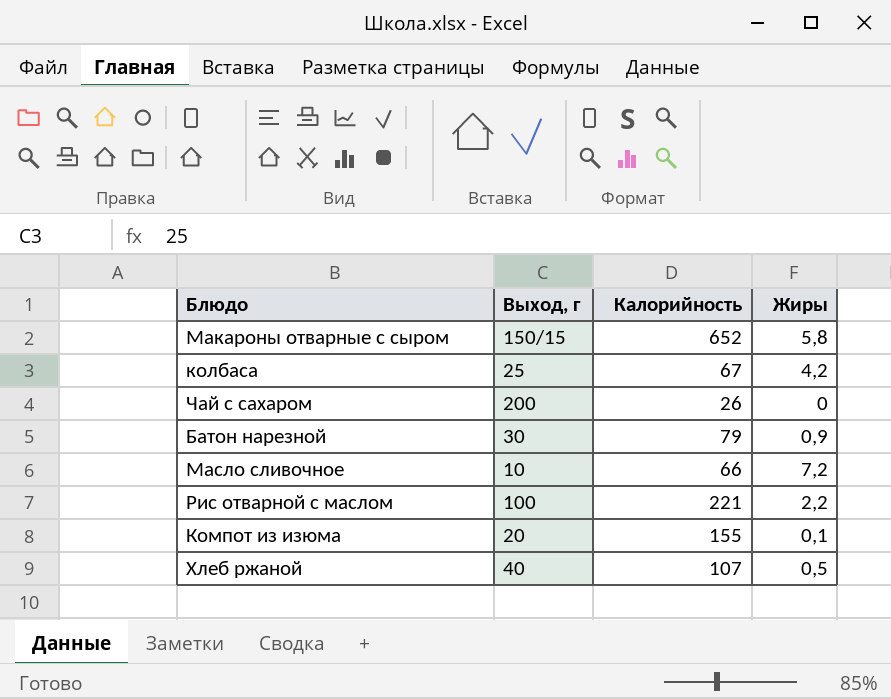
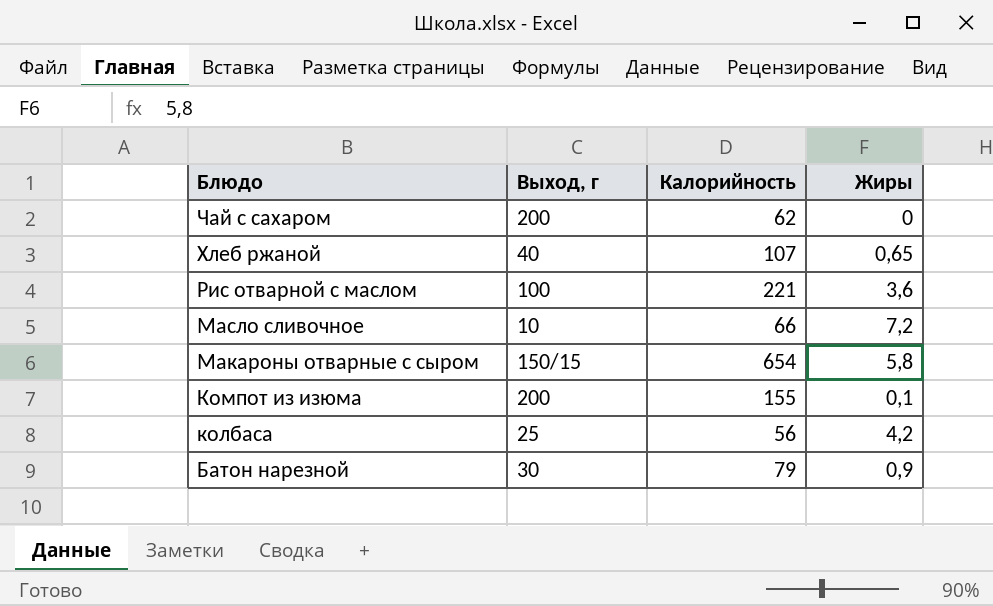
row order: none -> Блюдо descending
Чай с сахаром | Калорийность: 26 -> 62
Хлеб ржаной | Жиры: 0,5 -> 0,65
Рис отварной с маслом | Жиры: 2,2 -> 3,6
Макароны отварные с сыром | Калорийность: 652 -> 654
Компот из изюма | Выход, г: 20 -> 200
колбаса | Калорийность: 67 -> 56

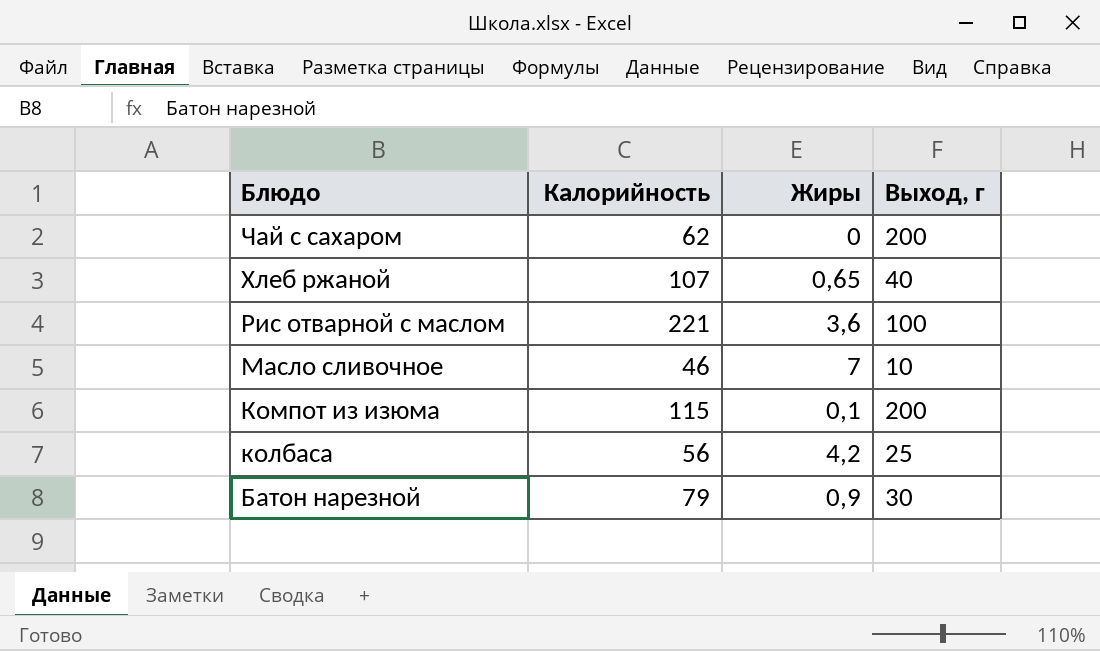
column Выход, г | position: 2 -> 4
row Макароны отварные с сыром: 150/15 | 654 | 5,8 -> none
Масло сливочное | Калорийность: 66 -> 46
Масло сливочное | Жиры: 7,2 -> 7
Компот из изюма | Калорийность: 155 -> 115

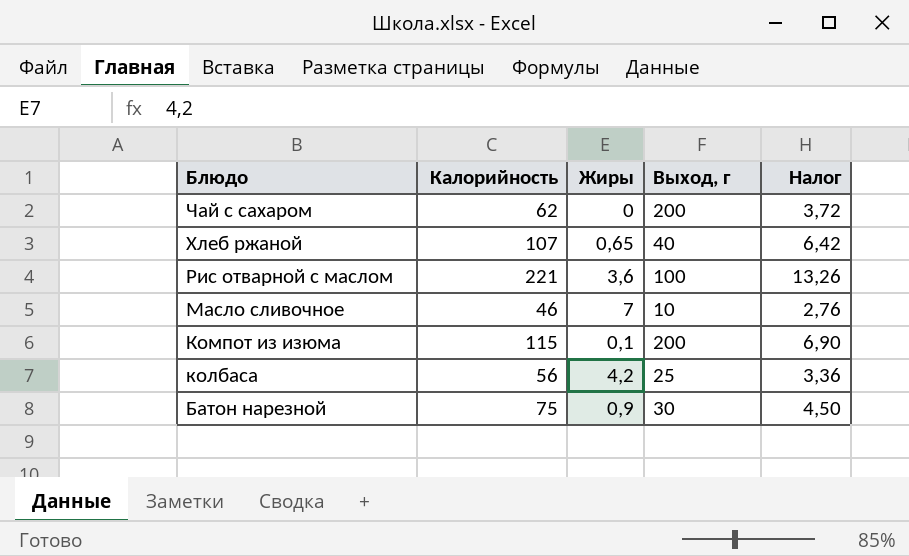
column Налог | formula: none -> [Калорийность] * 0,06
Батон нарезной | Калорийность: 79 -> 75

